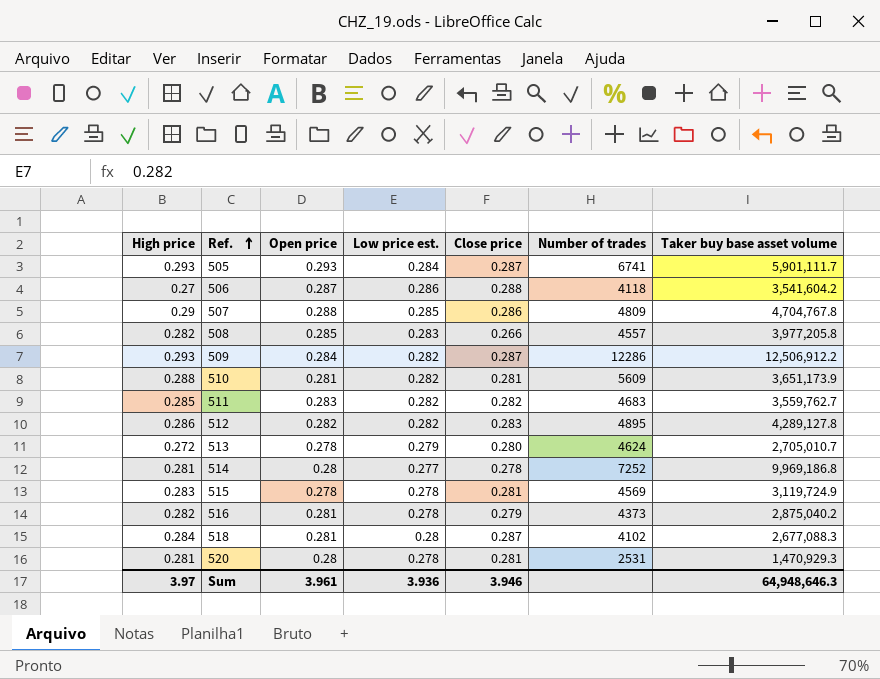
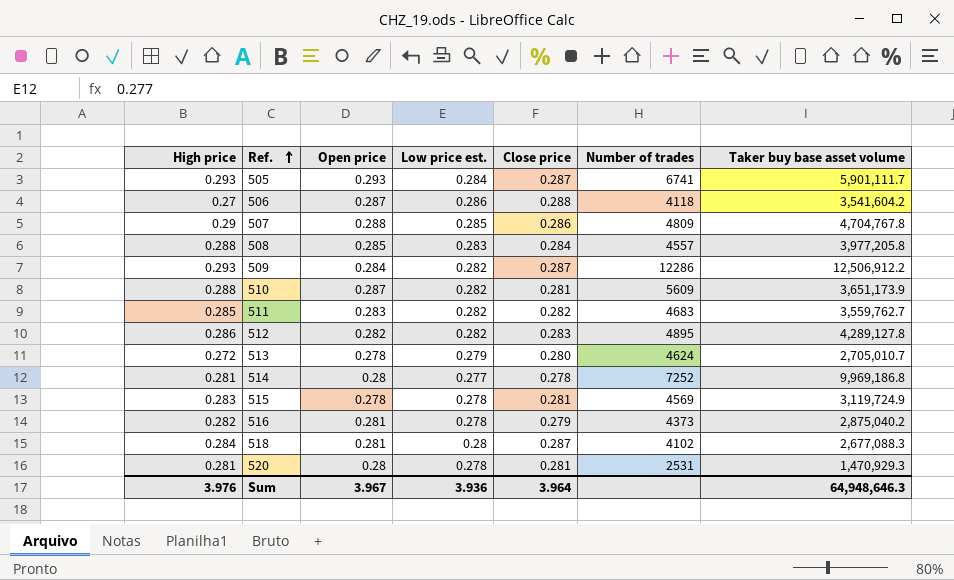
508 | High price: 0.282 -> 0.288
508 | Close price: 0.266 -> 0.284
510 | Open price: 0.281 -> 0.287
Sum | High price: 3.97 -> 3.976
Sum | Open price: 3.961 -> 3.967
Sum | Close price: 3.946 -> 3.964

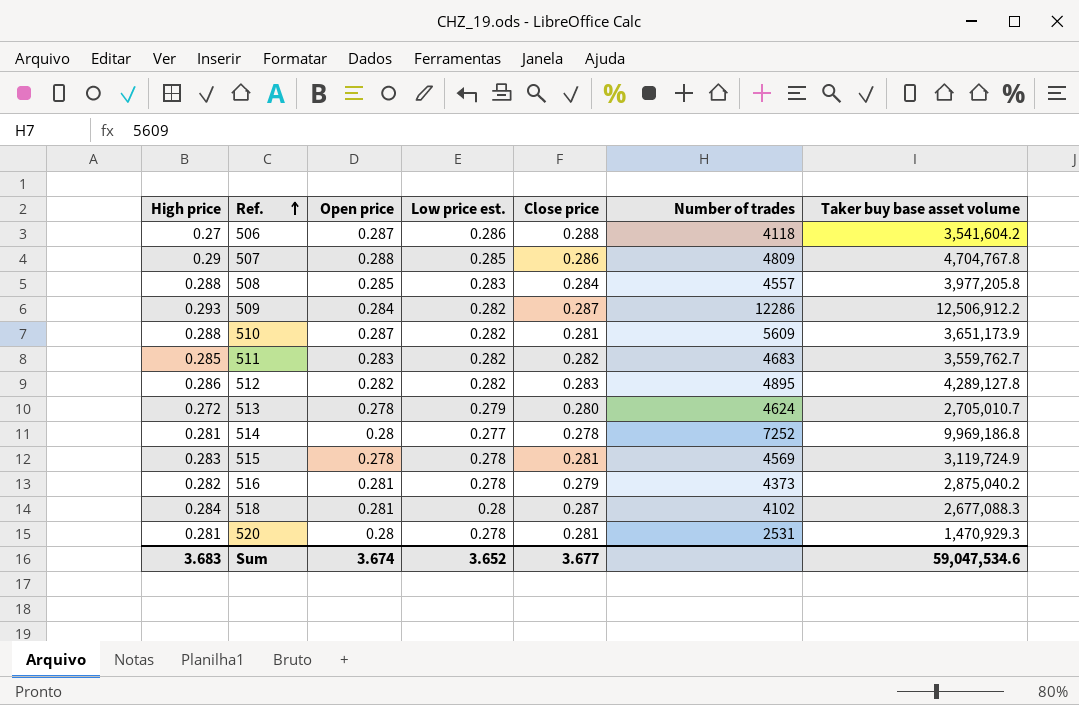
row 505: 0.293 | 0.293 | 0.284 | 0.287 | 6741 | 5,901,111.7 -> none
Sum | High price: 3.976 -> 3.683
Sum | Open price: 3.967 -> 3.674
Sum | Low price est.: 3.936 -> 3.652
Sum | Close price: 3.964 -> 3.677
Sum | Taker buy base asset volume: 64,948,646.3 -> 59,047,534.6

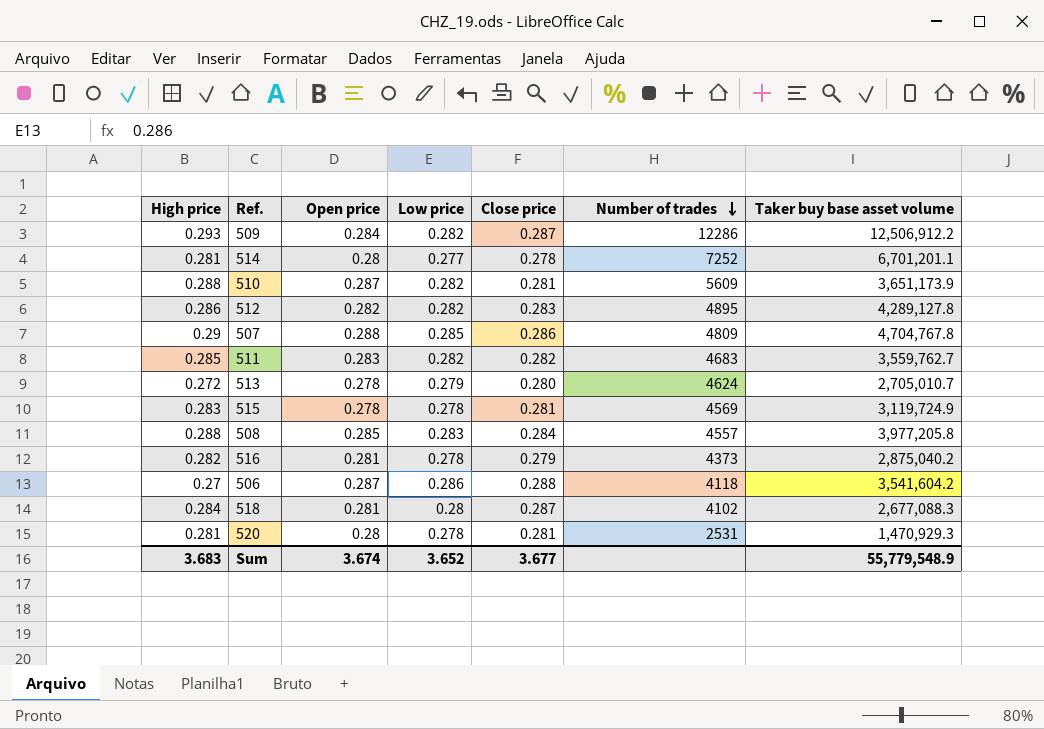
row order: Ref. ascending -> Number of trades descending
column name: Low price est. -> Low price
514 | Taker buy base asset volume: 9,969,186.8 -> 6,701,201.1
Sum | Taker buy base asset volume: 59,047,534.6 -> 55,779,548.9

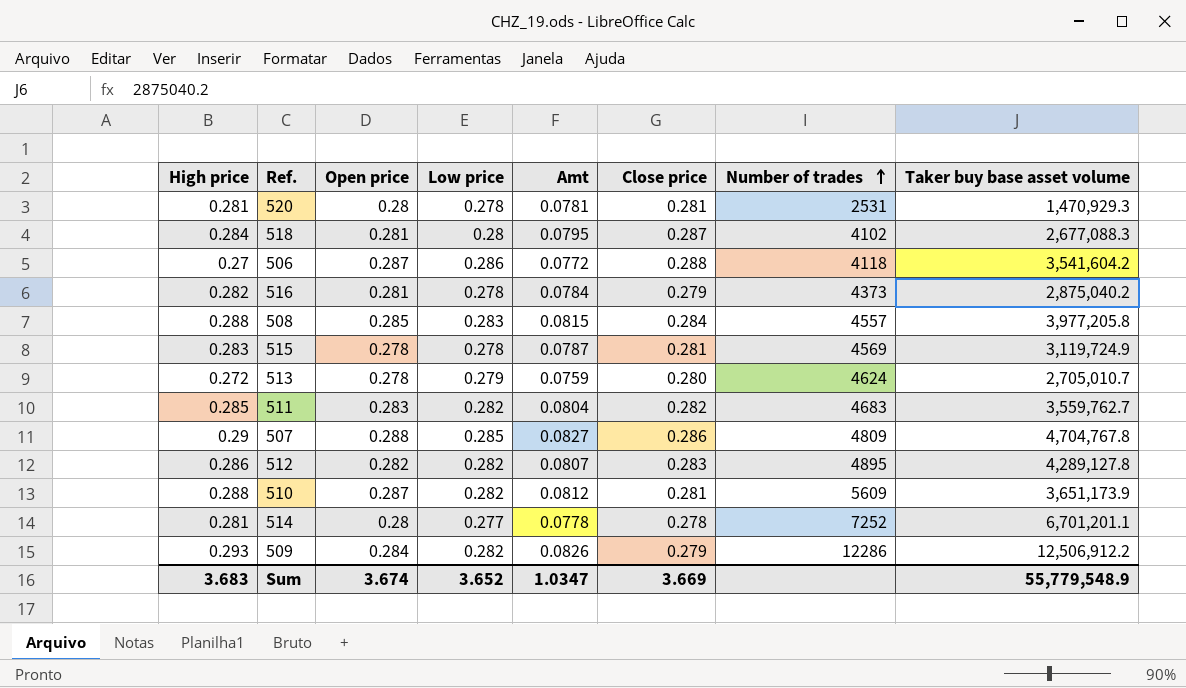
row order: Number of trades descending -> Number of trades ascending
column Amt | formula: none -> [High price] * [Low price]
509 | Close price: 0.287 -> 0.279
Sum | Close price: 3.677 -> 3.669

